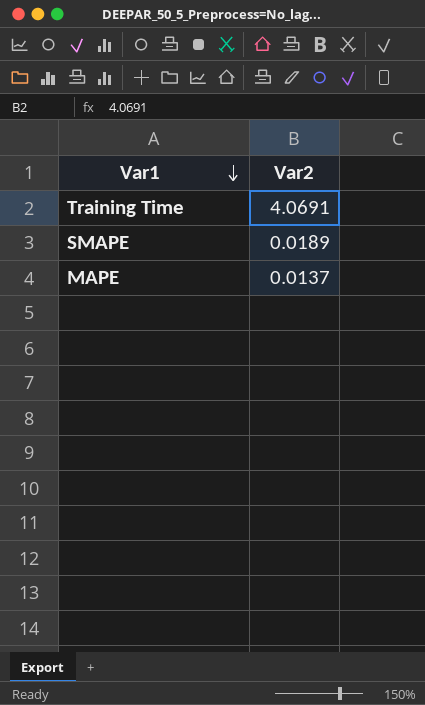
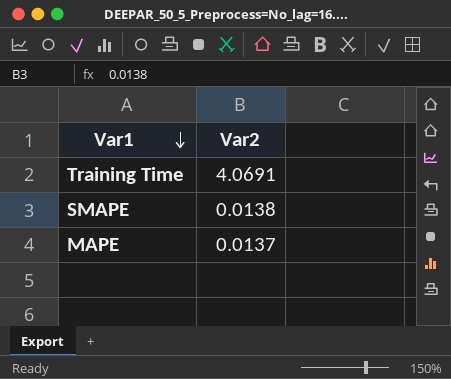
SMAPE | Var2: 0.0189 -> 0.0138

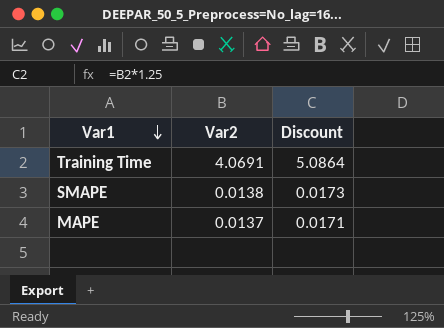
column Discount | formula: none -> [Var2] * 1.25

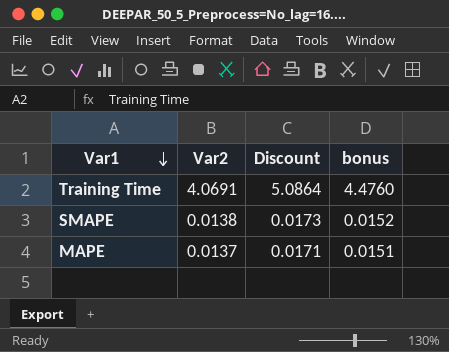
column bonus | formula: none -> [Var2] * 1.1

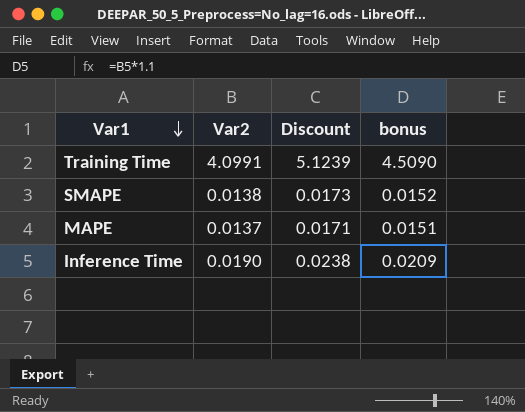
Training Time | Var2: 4.0691 -> 4.0991
Training Time | Discount: 5.0864 -> 5.1239
Training Time | bonus: 4.4760 -> 4.5090
row Inference Time: none -> 0.0190 | 0.0238 | 0.0209

